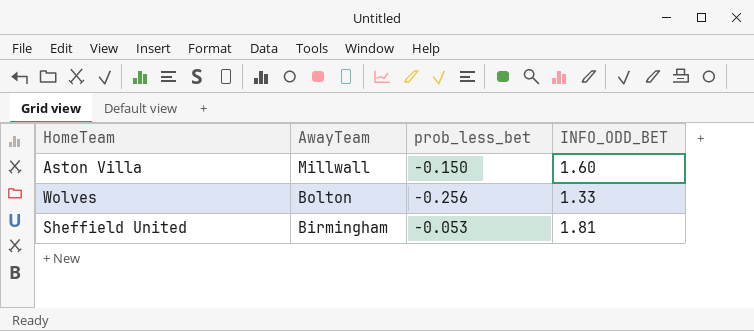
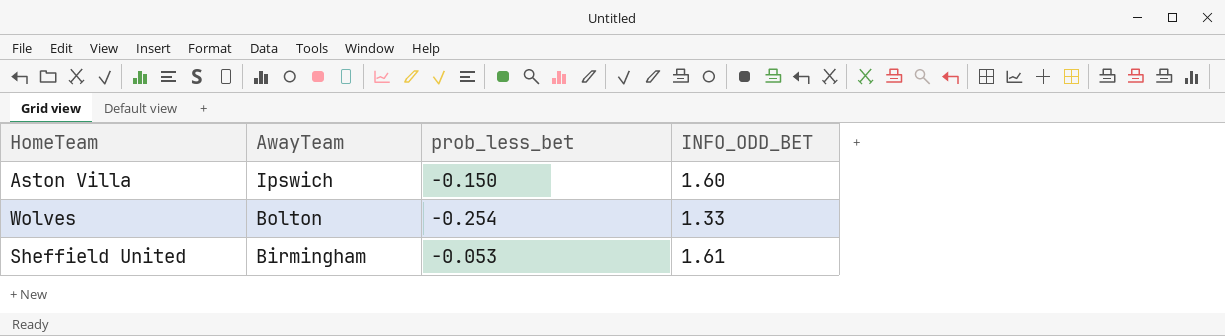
Aston Villa | AwayTeam: Millwall -> Ipswich
Wolves | prob_less_bet: -0.256 -> -0.254
Sheffield United | INFO_ODD_BET: 1.81 -> 1.61

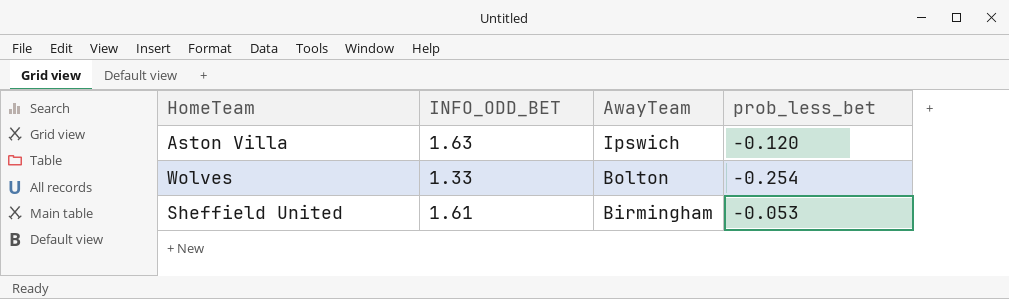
column INFO_ODD_BET | position: 4 -> 2
Aston Villa | INFO_ODD_BET: 1.60 -> 1.63
Aston Villa | prob_less_bet: -0.150 -> -0.120

